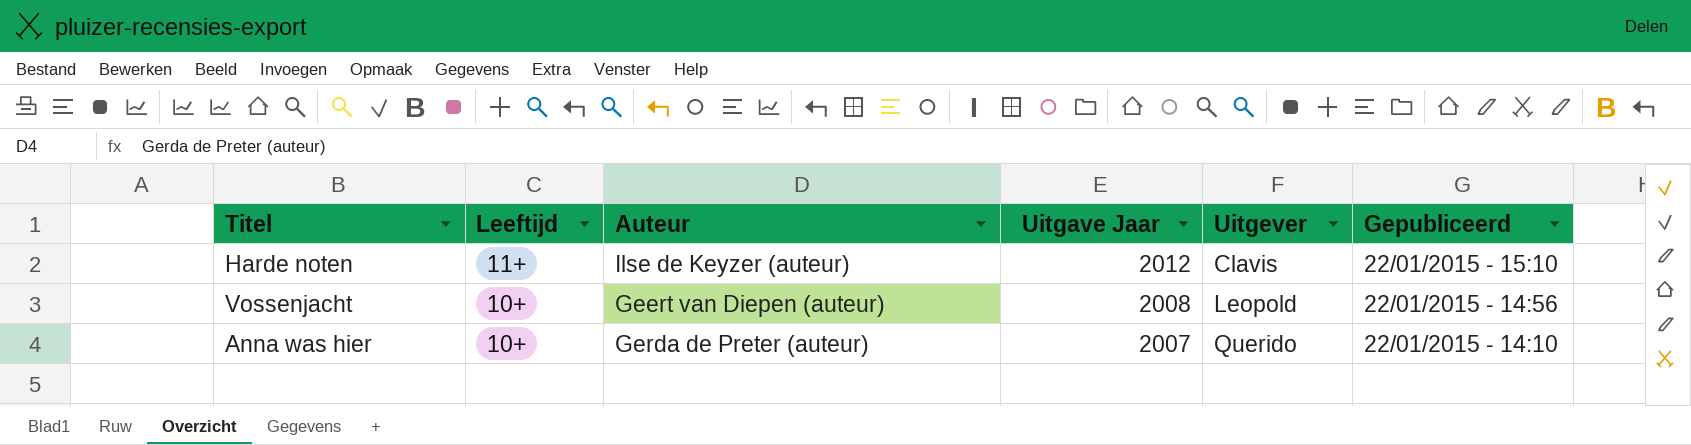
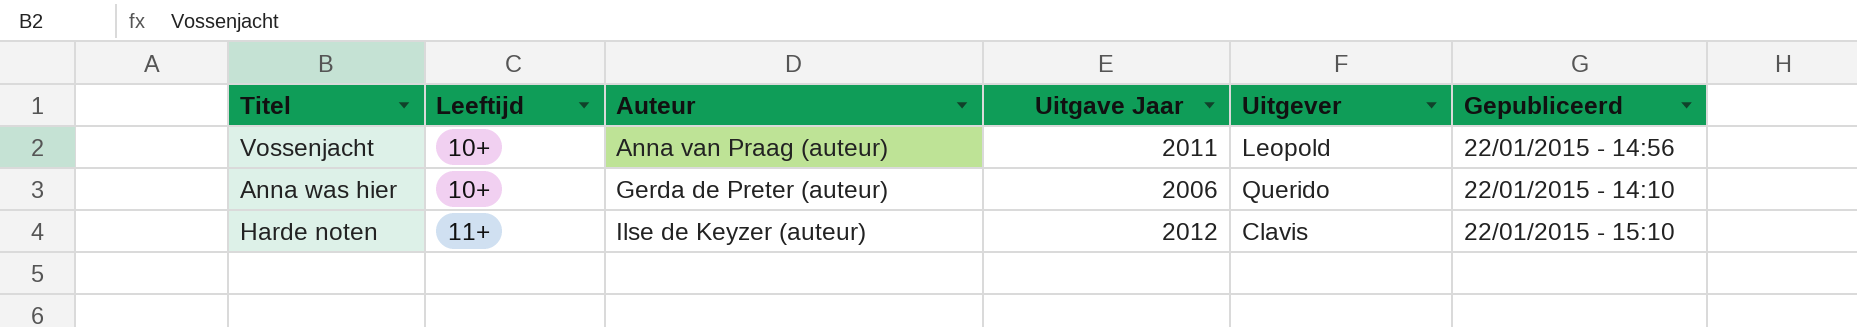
row order: Leeftijd descending -> Leeftijd ascending
Vossenjacht | Auteur: Geert van Diepen (auteur) -> Anna van Praag (auteur)
Vossenjacht | Uitgave Jaar: 2008 -> 2011
Anna was hier | Uitgave Jaar: 2007 -> 2006

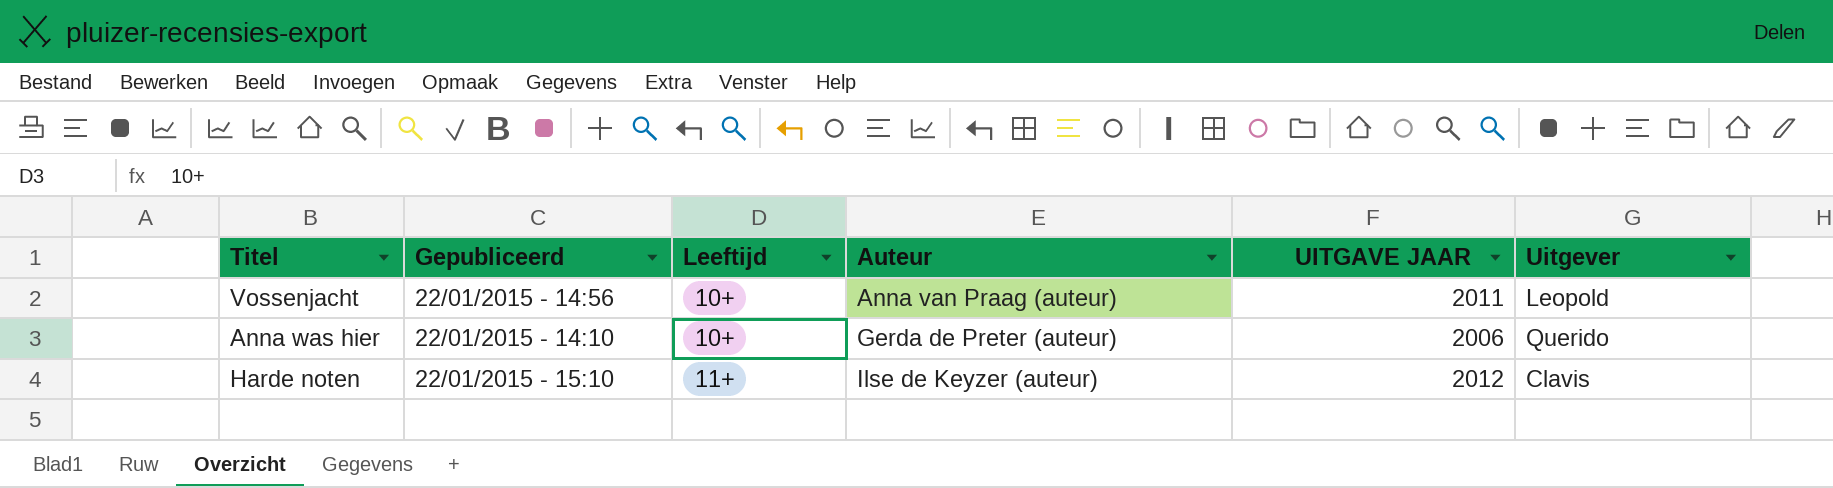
column Gepubliceerd | position: 6 -> 2
column name: Uitgave Jaar -> UITGAVE JAAR

